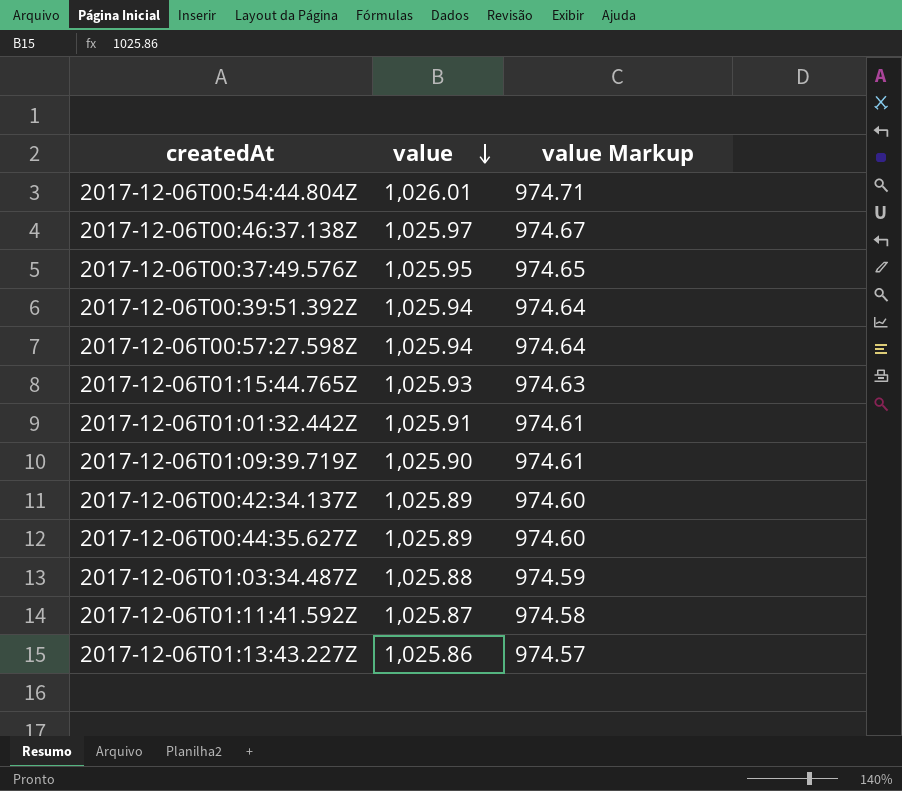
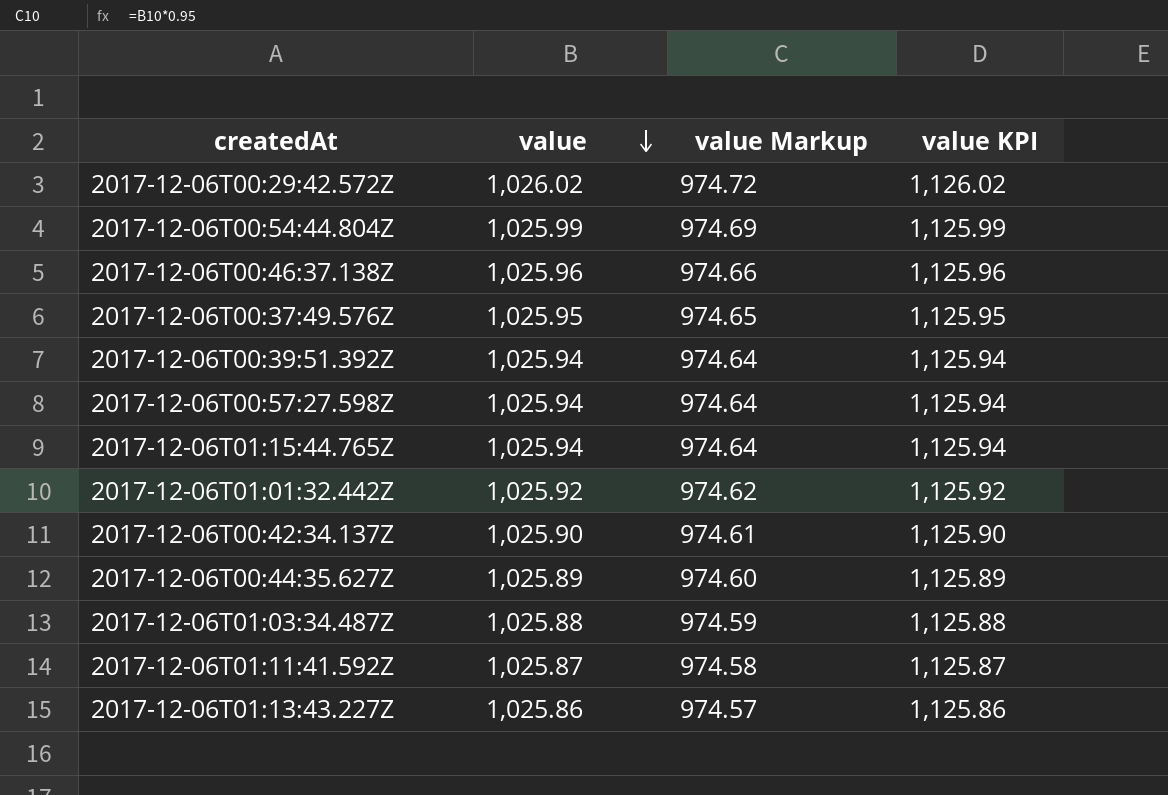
column value KPI | formula: none -> [value] + 100
row 2017-12-06T01:09:39.719Z: 1,025.90 | 974.61 -> none
row 2017-12-06T00:29:42.572Z: none -> 1,026.02 | 974.72 | 1,126.02
2017-12-06T00:54:44.804Z | value: 1,026.01 -> 1,025.99
2017-12-06T00:54:44.804Z | value Markup: 974.71 -> 974.69
2017-12-06T00:46:37.138Z | value: 1,025.97 -> 1,025.96
2017-12-06T00:46:37.138Z | value Markup: 974.67 -> 974.66
2017-12-06T01:15:44.765Z | value: 1,025.93 -> 1,025.94
2017-12-06T01:15:44.765Z | value Markup: 974.63 -> 974.64
2017-12-06T01:01:32.442Z | value: 1,025.91 -> 1,025.92
2017-12-06T01:01:32.442Z | value Markup: 974.61 -> 974.62
2017-12-06T00:42:34.137Z | value: 1,025.89 -> 1,025.90
2017-12-06T00:42:34.137Z | value Markup: 974.60 -> 974.61

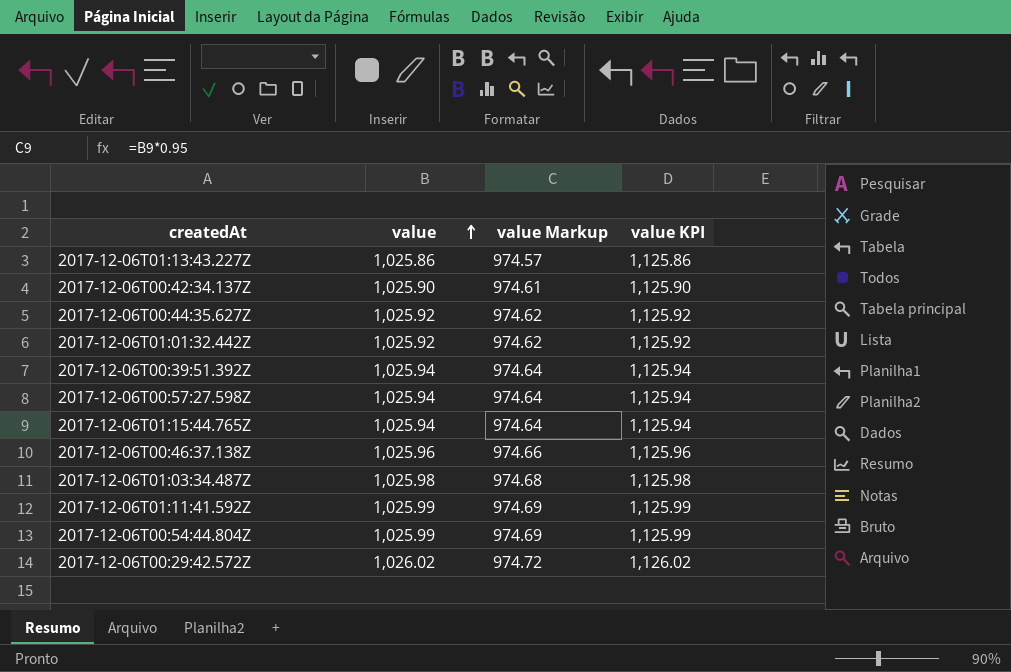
row order: value descending -> value ascending
row 2017-12-06T00:37:49.576Z: 1,025.95 | 974.65 | 1,125.95 -> none
2017-12-06T00:44:35.627Z | value: 1,025.89 -> 1,025.92
2017-12-06T00:44:35.627Z | value Markup: 974.60 -> 974.62
2017-12-06T00:44:35.627Z | value KPI: 1,125.89 -> 1,125.92
2017-12-06T01:03:34.487Z | value: 1,025.88 -> 1,025.98
2017-12-06T01:03:34.487Z | value Markup: 974.59 -> 974.68
2017-12-06T01:03:34.487Z | value KPI: 1,125.88 -> 1,125.98
2017-12-06T01:11:41.592Z | value: 1,025.87 -> 1,025.99
2017-12-06T01:11:41.592Z | value Markup: 974.58 -> 974.69
2017-12-06T01:11:41.592Z | value KPI: 1,125.87 -> 1,125.99

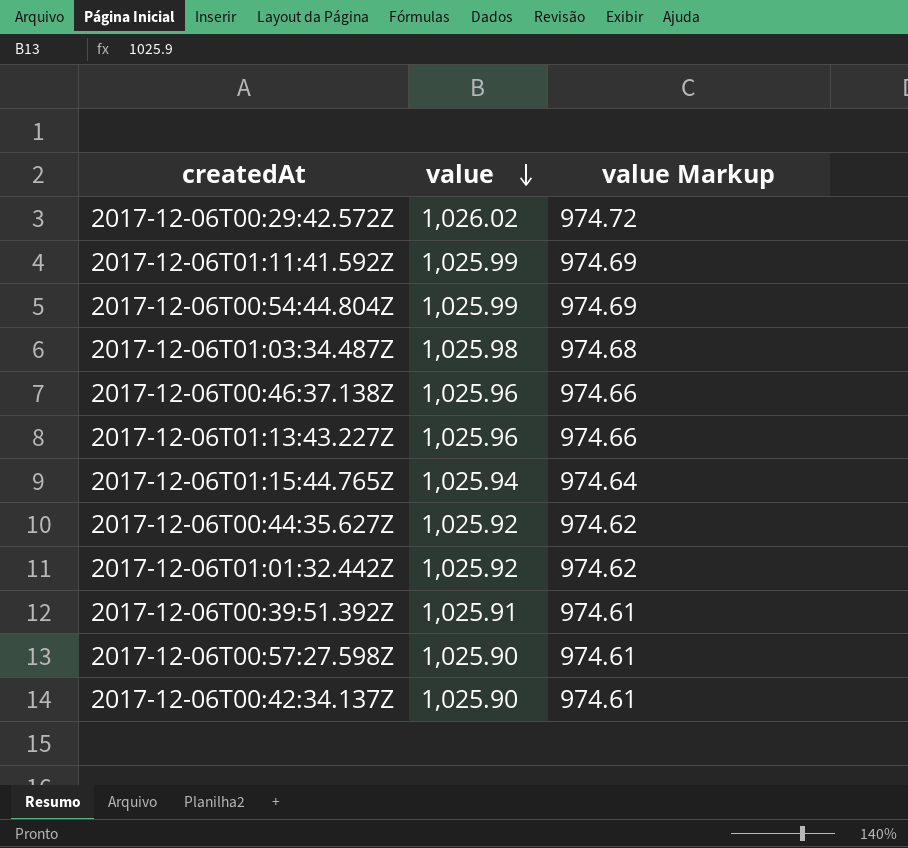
row order: value ascending -> value descending
column value KPI | formula: [value] + 100 -> none
2017-12-06T01:13:43.227Z | value: 1,025.86 -> 1,025.96
2017-12-06T01:13:43.227Z | value Markup: 974.57 -> 974.66
2017-12-06T00:39:51.392Z | value: 1,025.94 -> 1,025.91
2017-12-06T00:39:51.392Z | value Markup: 974.64 -> 974.61
2017-12-06T00:57:27.598Z | value: 1,025.94 -> 1,025.90
2017-12-06T00:57:27.598Z | value Markup: 974.64 -> 974.61

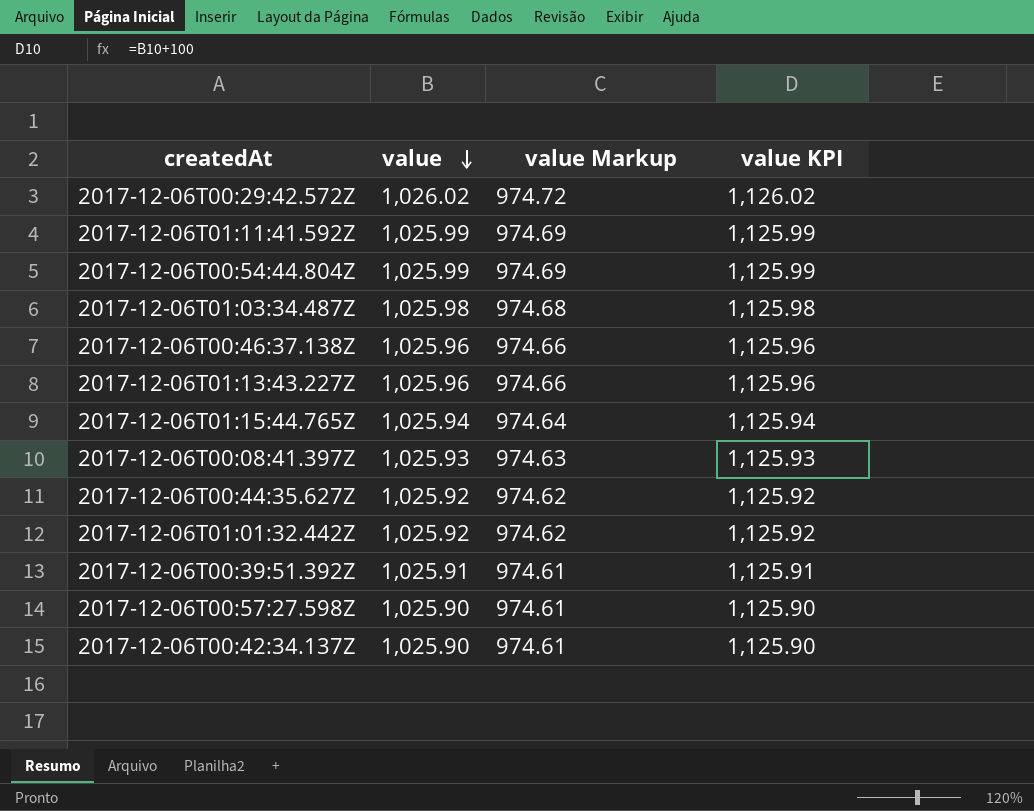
column value KPI | formula: none -> [value] + 100
row 2017-12-06T00:08:41.397Z: none -> 1,025.93 | 974.63 | 1,125.93

